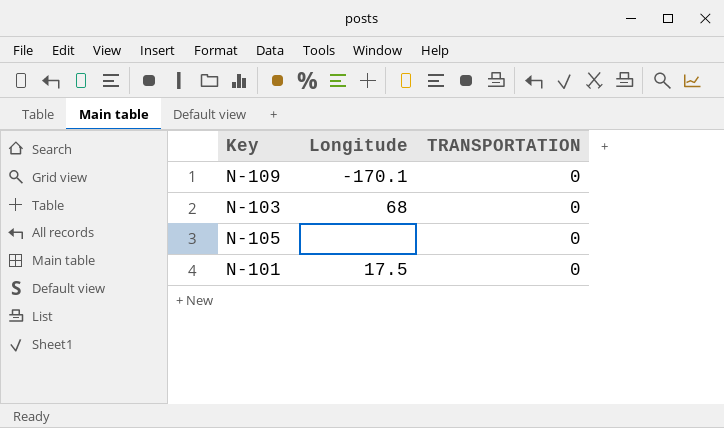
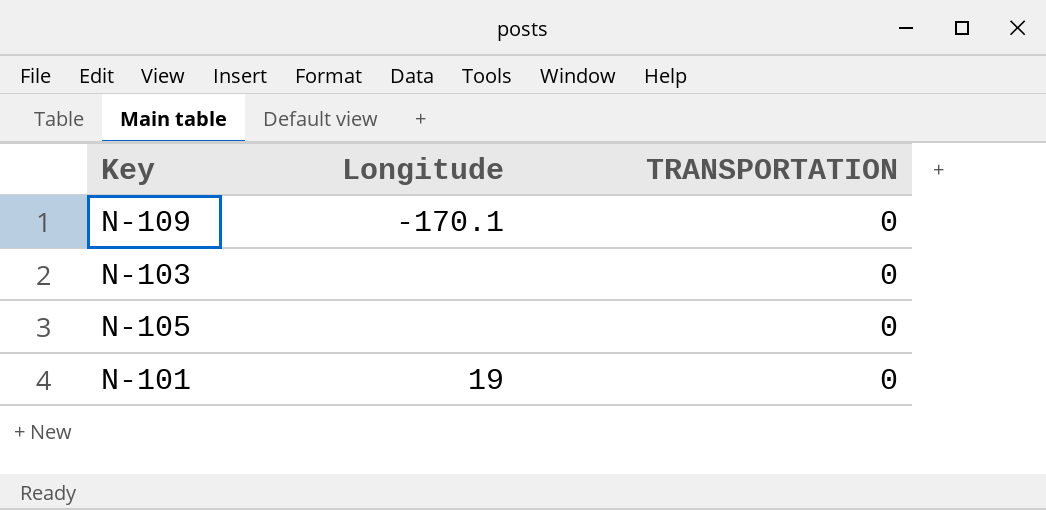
N-103 | Longitude: 68 -> none
N-101 | Longitude: 17.5 -> 19

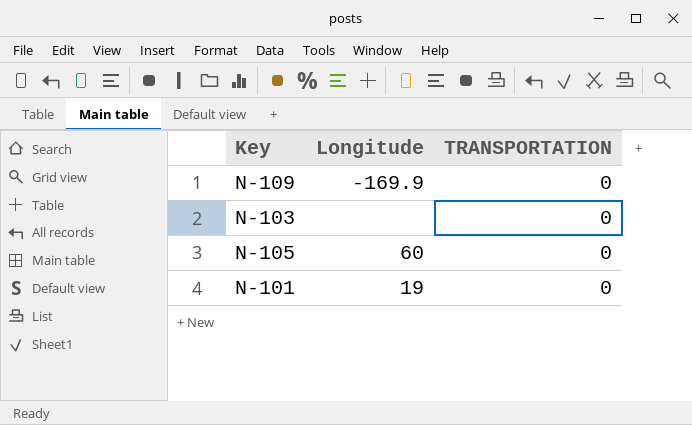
N-109 | Longitude: -170.1 -> -169.9
N-105 | Longitude: none -> 60

